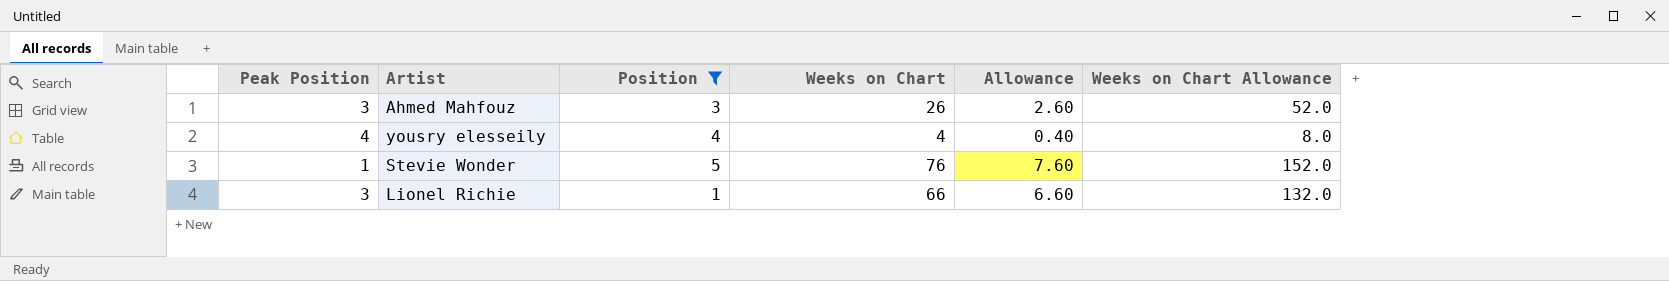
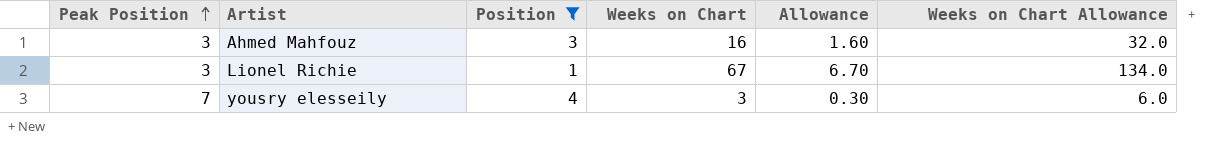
row order: none -> Peak Position ascending
row Stevie Wonder: 1 | 5 | 76 | 7.60 | 152.0 -> none
Ahmed Mahfouz | Weeks on Chart: 26 -> 16
Ahmed Mahfouz | Allowance: 2.60 -> 1.60
Ahmed Mahfouz | Weeks on Chart Allowance: 52.0 -> 32.0
Lionel Richie | Weeks on Chart: 66 -> 67
Lionel Richie | Allowance: 6.60 -> 6.70
Lionel Richie | Weeks on Chart Allowance: 132.0 -> 134.0
yousry elesseily | Peak Position: 4 -> 7
yousry elesseily | Weeks on Chart: 4 -> 3
yousry elesseily | Allowance: 0.40 -> 0.30
yousry elesseily | Weeks on Chart Allowance: 8.0 -> 6.0

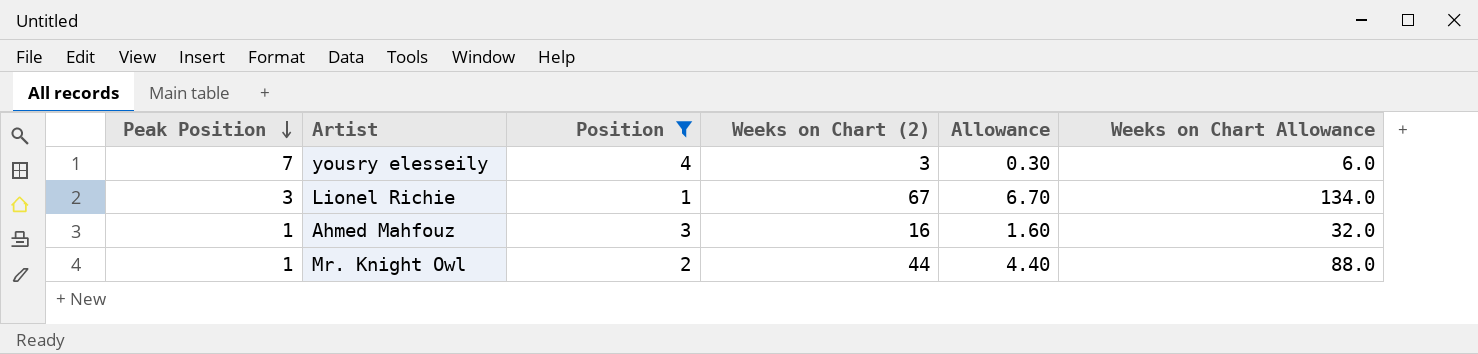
row order: Peak Position ascending -> Peak Position descending
column name: Weeks on Chart -> Weeks on Chart (2)
Ahmed Mahfouz | Peak Position: 3 -> 1
row Mr. Knight Owl: none -> 1 | 2 | 44 | 4.40 | 88.0

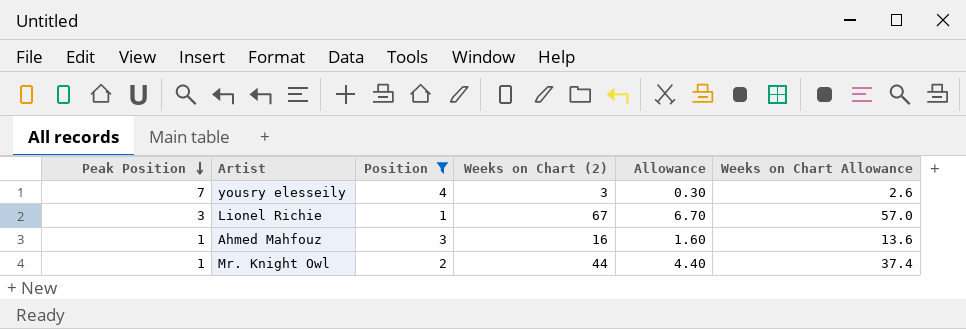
column Weeks on Chart Allowance | formula: [Weeks on Chart (2)] * 2 -> [Weeks on Chart (2)] * 0.85

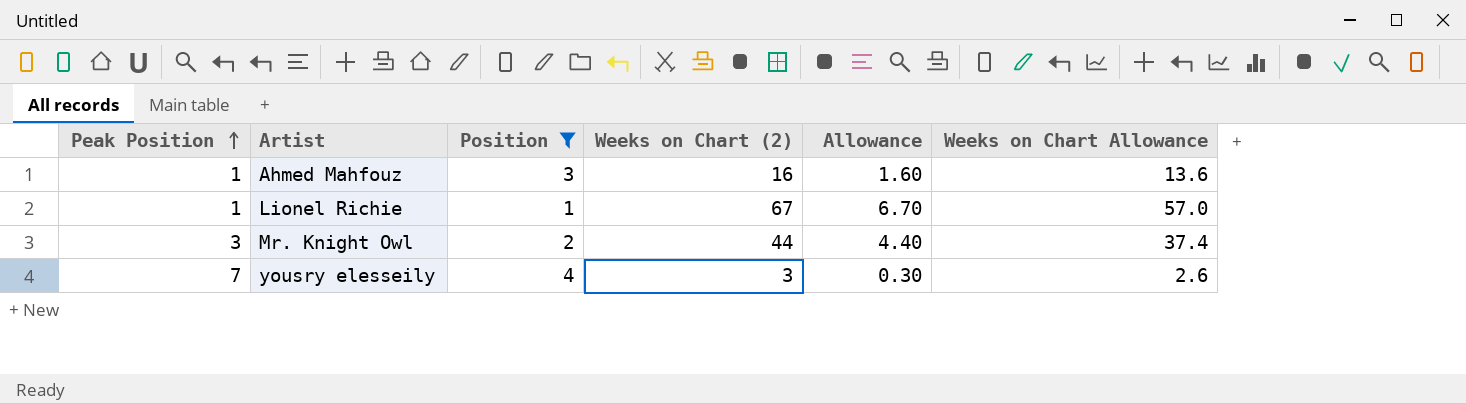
row order: Peak Position descending -> Peak Position ascending
Lionel Richie | Peak Position: 3 -> 1
Mr. Knight Owl | Peak Position: 1 -> 3

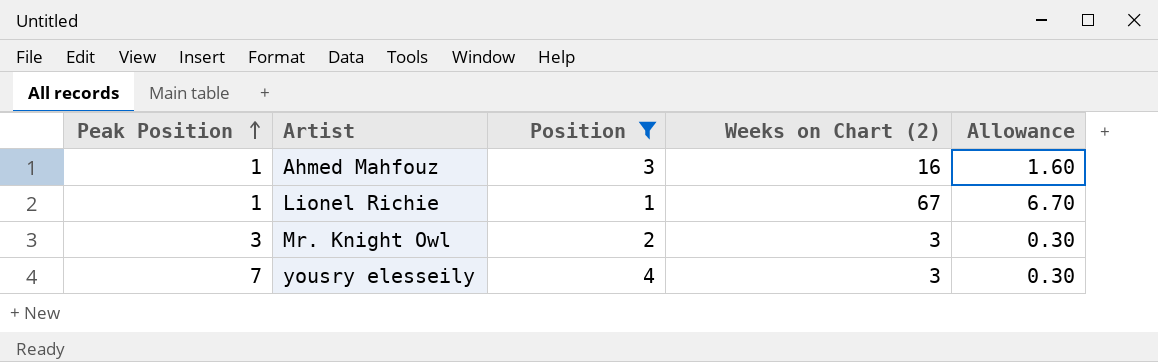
column Weeks on Chart Allowance | formula: [Weeks on Chart (2)] * 0.85 -> none
Mr. Knight Owl | Weeks on Chart (2): 44 -> 3
Mr. Knight Owl | Allowance: 4.40 -> 0.30

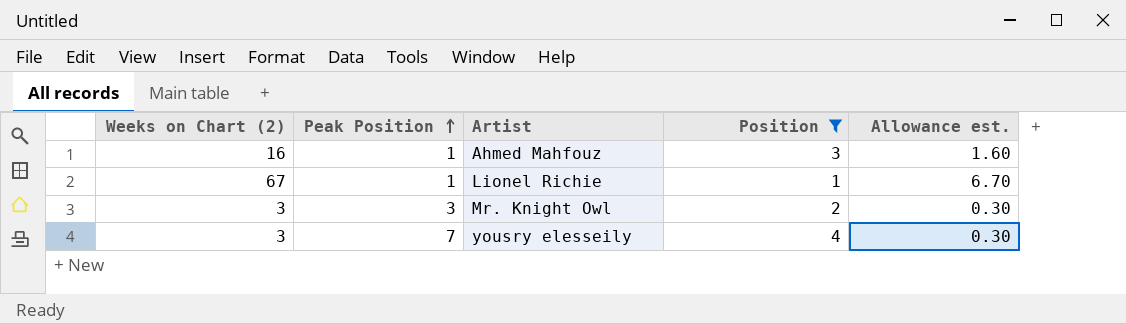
column Weeks on Chart (2) | position: 4 -> 1
column name: Allowance -> Allowance est.

